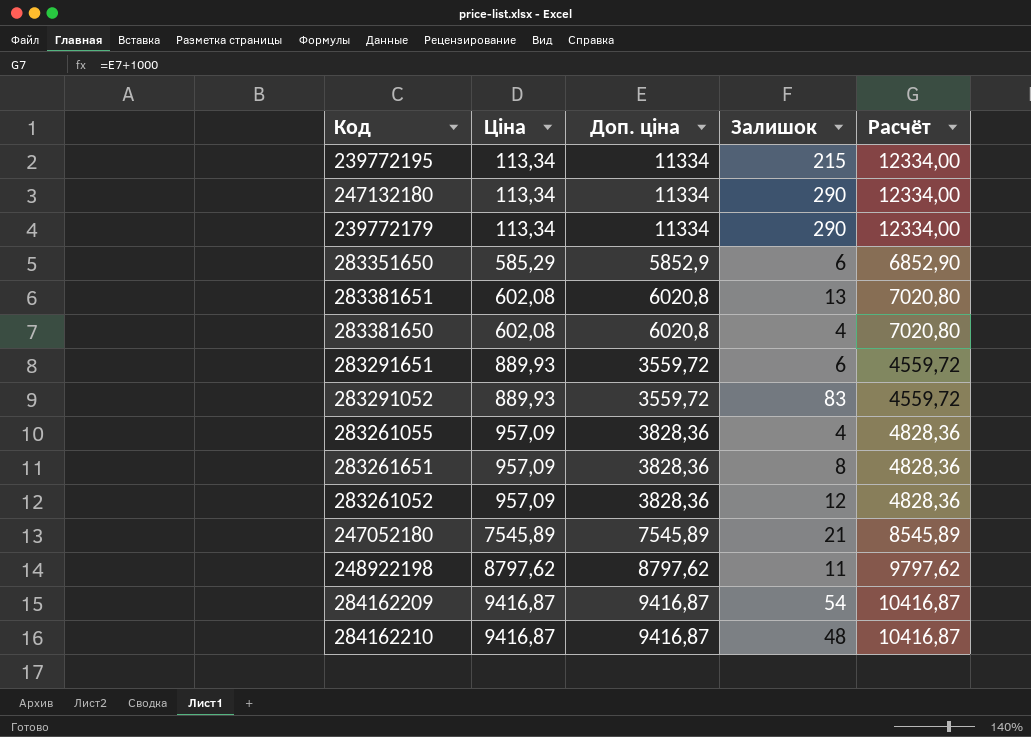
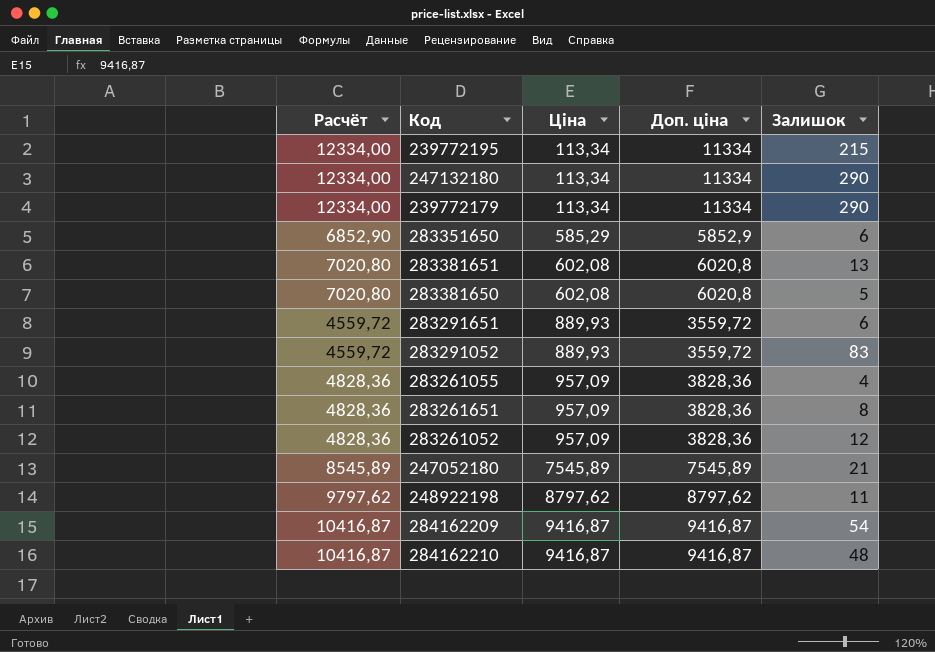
column Расчёт | position: 5 -> 1
283381650 | Залишок: 4 -> 5

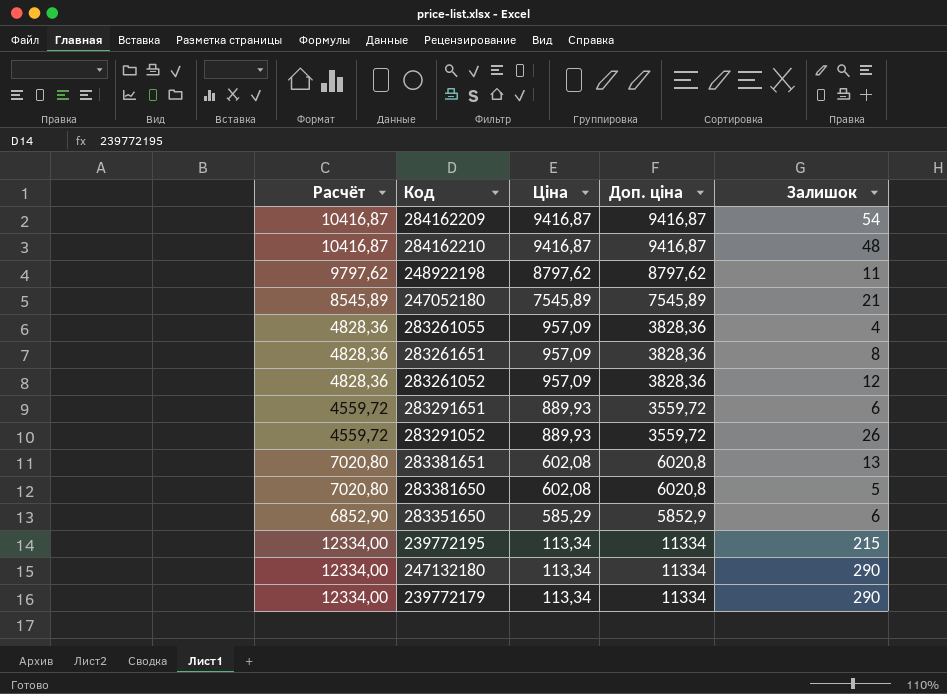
row order: Ціна ascending -> Ціна descending
283291052 | Залишок: 83 -> 26

